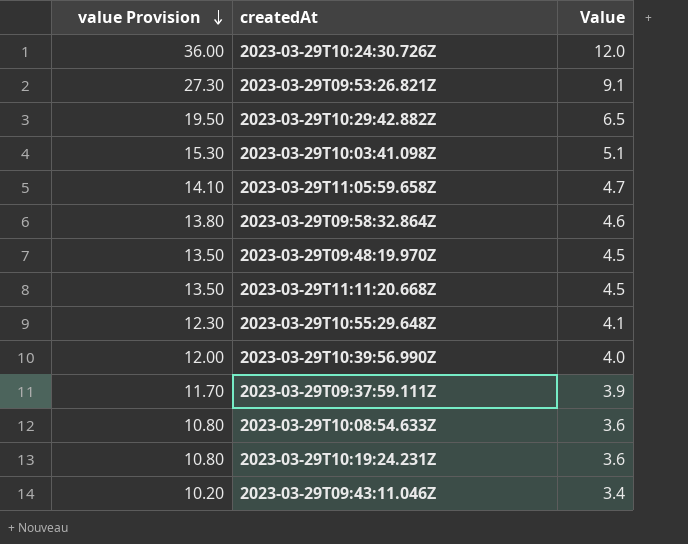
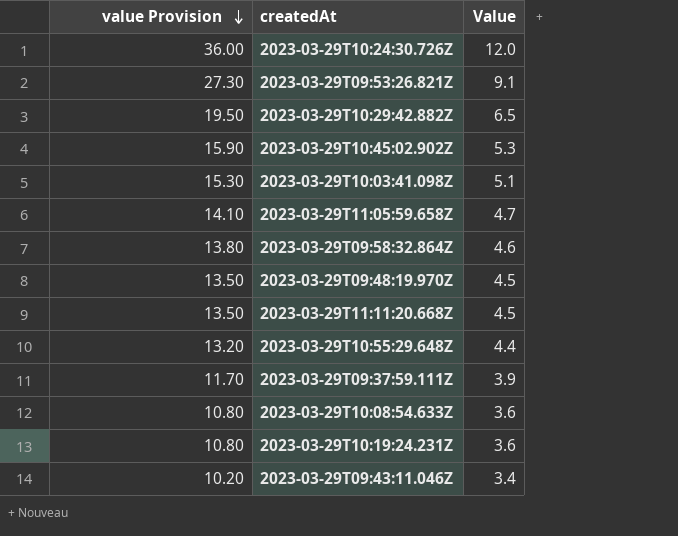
row 2023-03-29T10:39:56.990Z: 12.00 | 4.0 -> none
row 2023-03-29T10:45:02.902Z: none -> 15.90 | 5.3
2023-03-29T10:55:29.648Z | value Provision: 12.30 -> 13.20
2023-03-29T10:55:29.648Z | Value: 4.1 -> 4.4

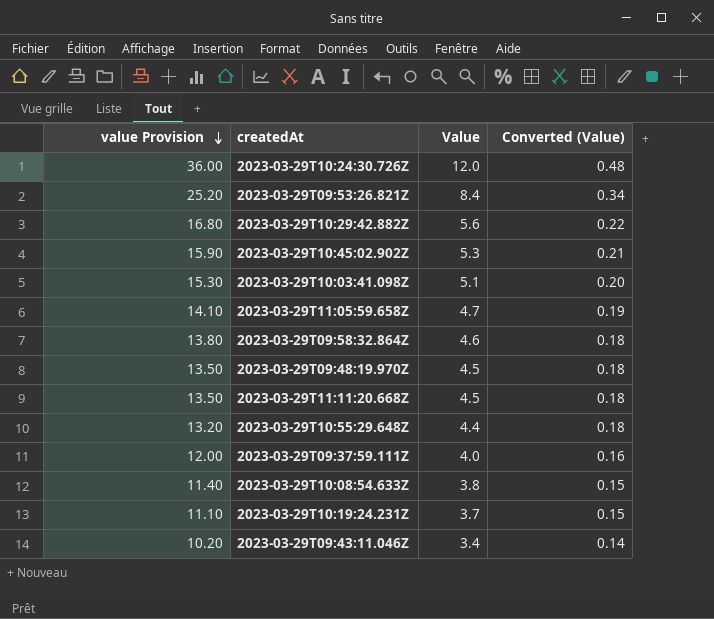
column Converted (Value) | formula: none -> [Value] * 0.04
2023-03-29T09:53:26.821Z | value Provision: 27.30 -> 25.20
2023-03-29T09:53:26.821Z | Value: 9.1 -> 8.4
2023-03-29T10:29:42.882Z | value Provision: 19.50 -> 16.80
2023-03-29T10:29:42.882Z | Value: 6.5 -> 5.6
2023-03-29T09:37:59.111Z | value Provision: 11.70 -> 12.00
2023-03-29T09:37:59.111Z | Value: 3.9 -> 4.0
2023-03-29T10:08:54.633Z | value Provision: 10.80 -> 11.40
2023-03-29T10:08:54.633Z | Value: 3.6 -> 3.8
2023-03-29T10:19:24.231Z | value Provision: 10.80 -> 11.10
2023-03-29T10:19:24.231Z | Value: 3.6 -> 3.7

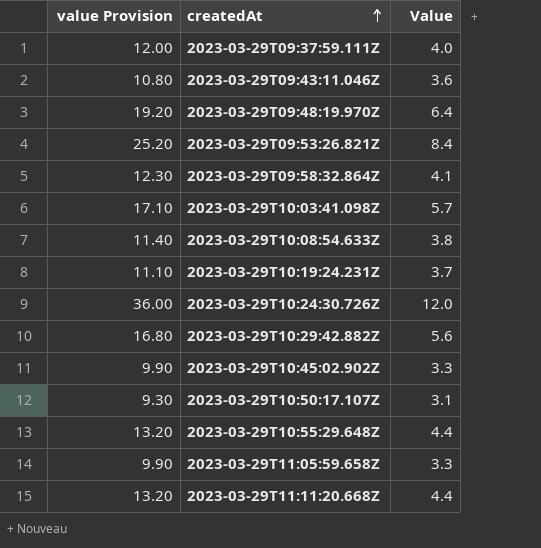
row order: value Provision descending -> createdAt ascending
column Converted (Value) | formula: [Value] * 0.04 -> none
2023-03-29T09:43:11.046Z | value Provision: 10.20 -> 10.80
2023-03-29T09:43:11.046Z | Value: 3.4 -> 3.6
2023-03-29T09:48:19.970Z | value Provision: 13.50 -> 19.20
2023-03-29T09:48:19.970Z | Value: 4.5 -> 6.4
2023-03-29T09:58:32.864Z | value Provision: 13.80 -> 12.30
2023-03-29T09:58:32.864Z | Value: 4.6 -> 4.1
2023-03-29T10:03:41.098Z | value Provision: 15.30 -> 17.10
2023-03-29T10:03:41.098Z | Value: 5.1 -> 5.7
2023-03-29T10:45:02.902Z | value Provision: 15.90 -> 9.90
2023-03-29T10:45:02.902Z | Value: 5.3 -> 3.3
row 2023-03-29T10:50:17.107Z: none -> 9.30 | 3.1
2023-03-29T11:05:59.658Z | value Provision: 14.10 -> 9.90
2023-03-29T11:05:59.658Z | Value: 4.7 -> 3.3
2023-03-29T11:11:20.668Z | value Provision: 13.50 -> 13.20
2023-03-29T11:11:20.668Z | Value: 4.5 -> 4.4

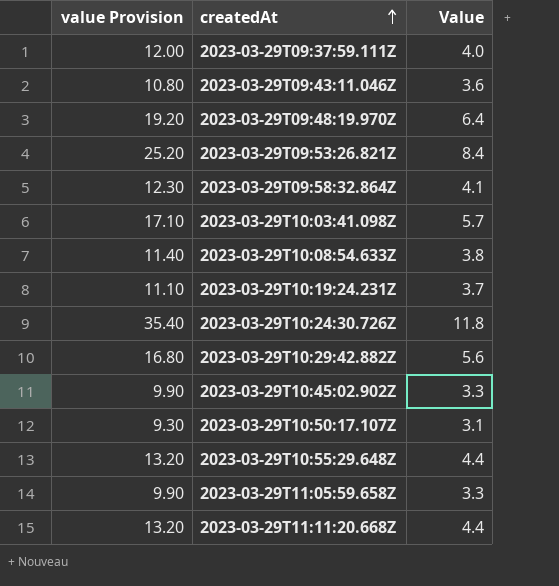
2023-03-29T10:24:30.726Z | value Provision: 36.00 -> 35.40
2023-03-29T10:24:30.726Z | Value: 12.0 -> 11.8

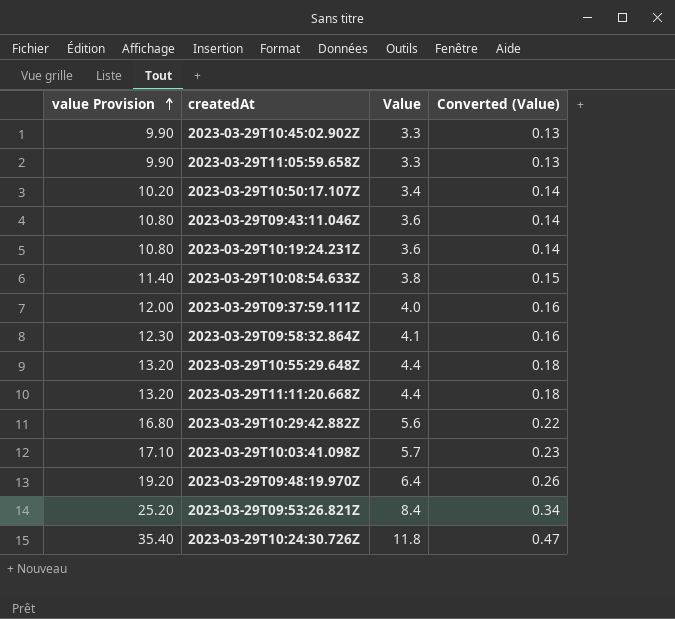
row order: createdAt ascending -> value Provision ascending
column Converted (Value) | formula: none -> [Value] * 0.04
2023-03-29T10:50:17.107Z | value Provision: 9.30 -> 10.20
2023-03-29T10:50:17.107Z | Value: 3.1 -> 3.4
2023-03-29T10:19:24.231Z | value Provision: 11.10 -> 10.80
2023-03-29T10:19:24.231Z | Value: 3.7 -> 3.6

